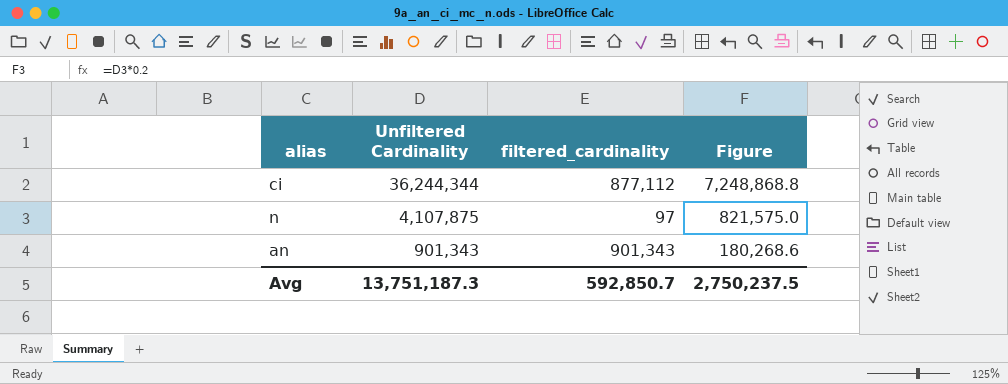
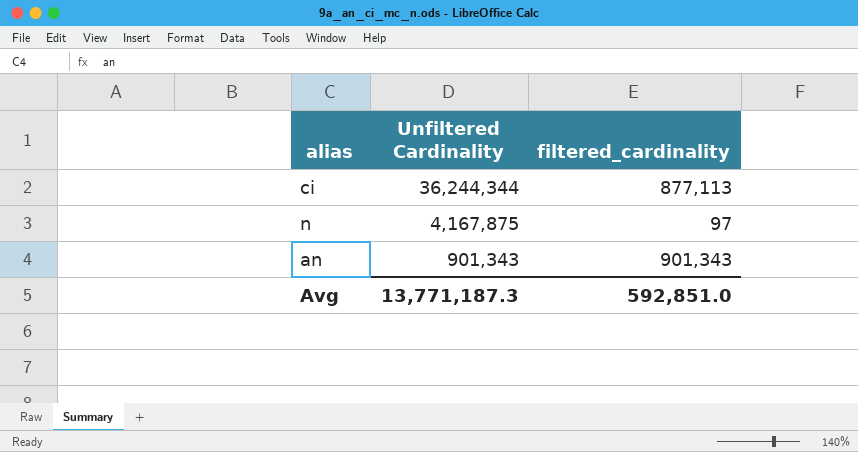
column Figure | formula: [Unfiltered Cardinality] * 0.2 -> none
ci | filtered_cardinality: 877,112 -> 877,113
n | Unfiltered Cardinality: 4,107,875 -> 4,167,875
Avg | Unfiltered Cardinality: 13,751,187.3 -> 13,771,187.3
Avg | filtered_cardinality: 592,850.7 -> 592,851.0

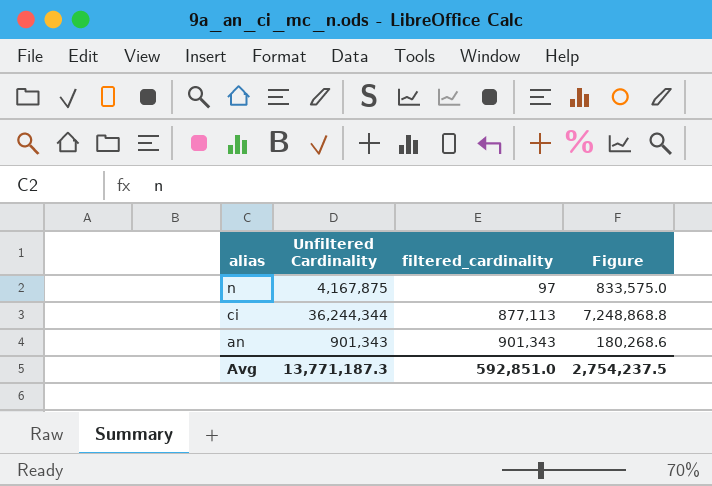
row order: Unfiltered Cardinality descending -> alias descending
column Figure | formula: none -> [Unfiltered Cardinality] * 0.2

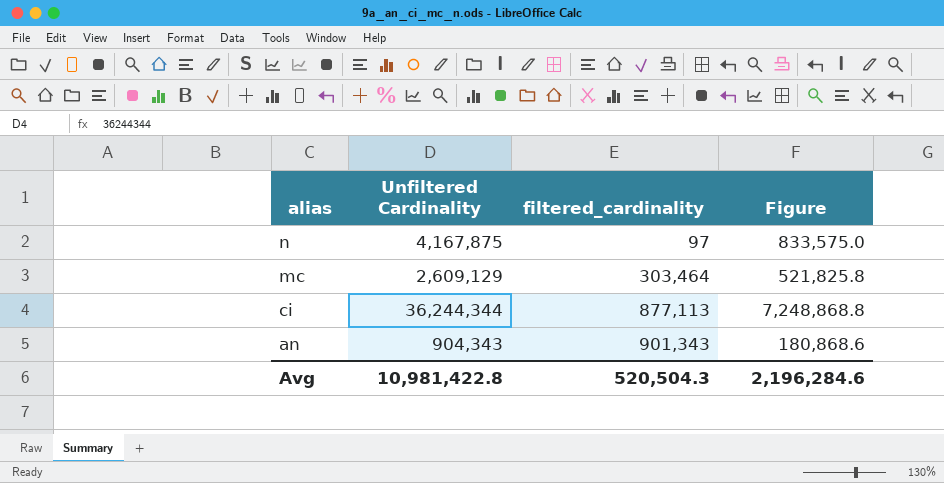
row mc: none -> 2,609,129 | 303,464 | 521,825.8
an | Unfiltered Cardinality: 901,343 -> 904,343
an | Figure: 180,268.6 -> 180,868.6
Avg | Unfiltered Cardinality: 13,771,187.3 -> 10,981,422.8
Avg | filtered_cardinality: 592,851.0 -> 520,504.3
Avg | Figure: 2,754,237.5 -> 2,196,284.6

